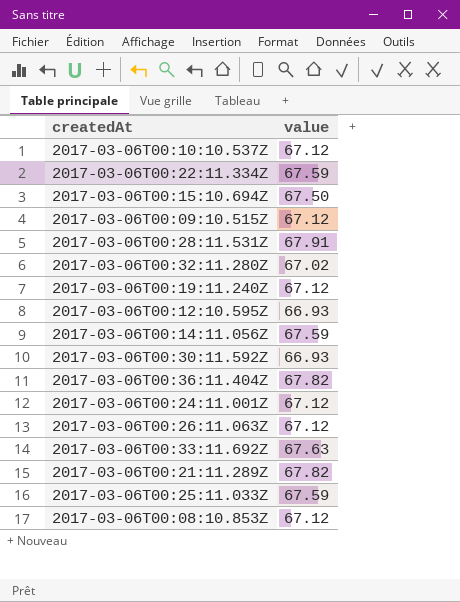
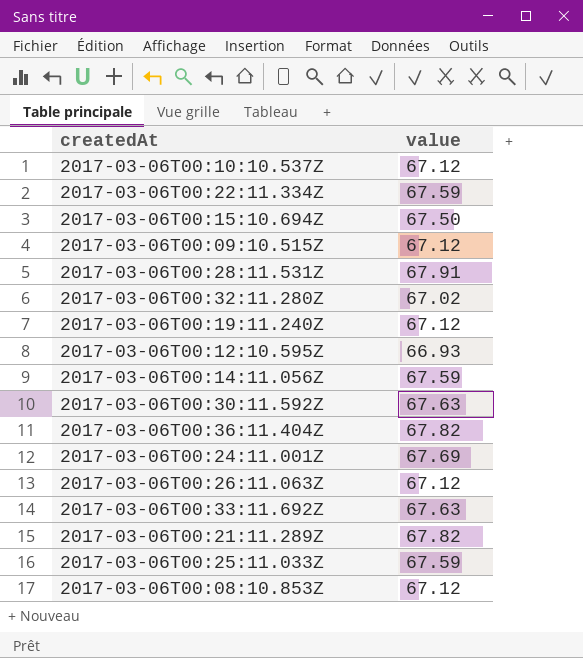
2017-03-06T00:30:11.592Z | value: 66.93 -> 67.63
2017-03-06T00:24:11.001Z | value: 67.12 -> 67.69

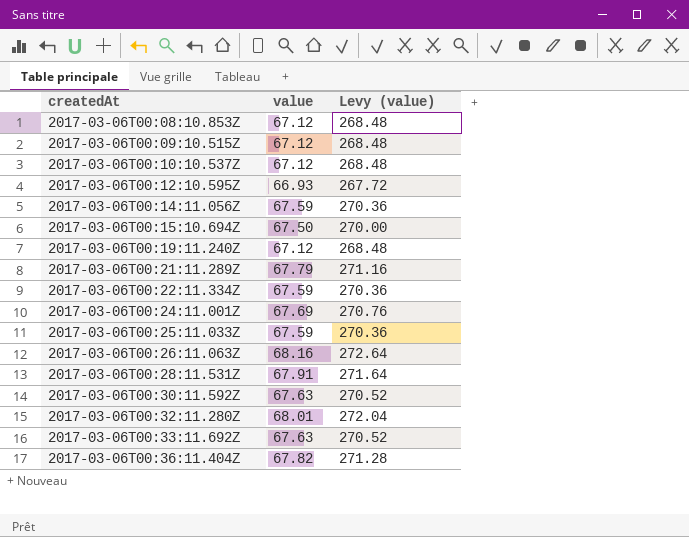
row order: none -> createdAt ascending
column Levy (value) | formula: none -> [value] * 4
2017-03-06T00:21:11.289Z | value: 67.82 -> 67.79
2017-03-06T00:26:11.063Z | value: 67.12 -> 68.16
2017-03-06T00:32:11.280Z | value: 67.02 -> 68.01

